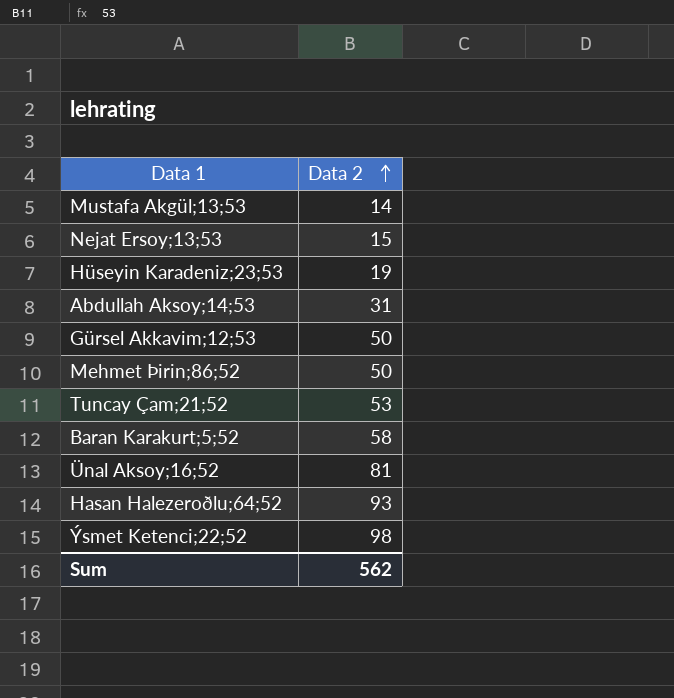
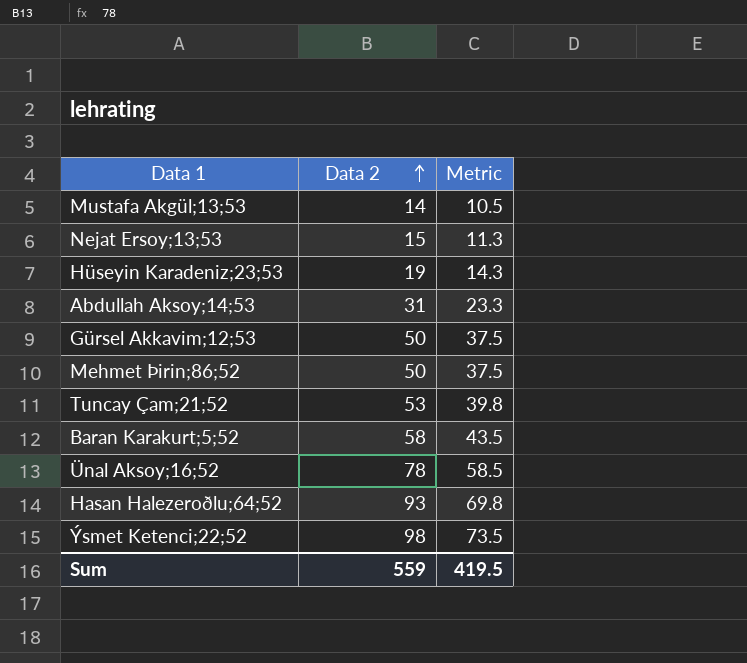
column Metric | formula: none -> [Data 2] * 0.75
Ünal Aksoy;16;52 | Data 2: 81 -> 78
Sum | Data 2: 562 -> 559

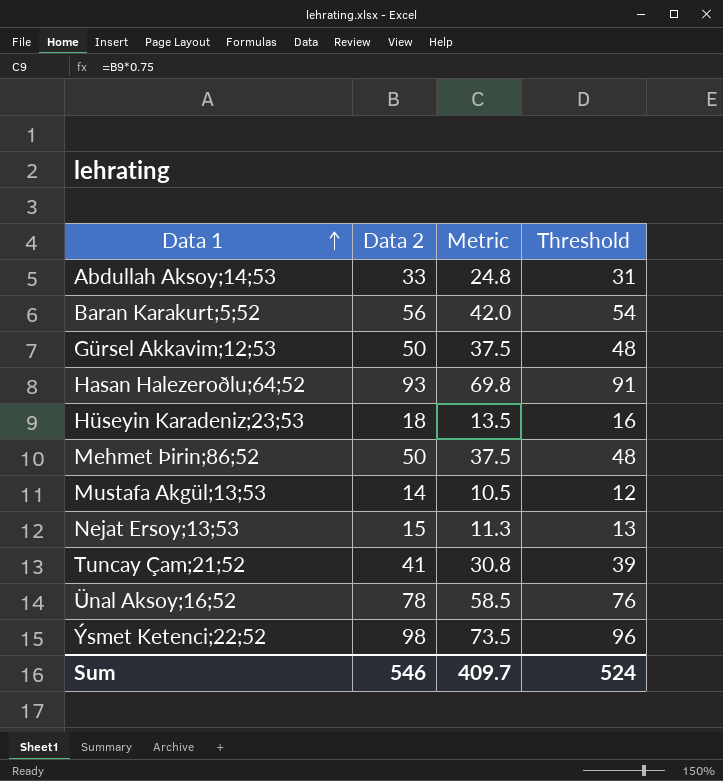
row order: Data 2 ascending -> Data 1 ascending
column Threshold | formula: none -> [Data 2] - 2
Abdullah Aksoy;14;53 | Data 2: 31 -> 33
Abdullah Aksoy;14;53 | Metric: 23.3 -> 24.8
Baran Karakurt;5;52 | Data 2: 58 -> 56
Baran Karakurt;5;52 | Metric: 43.5 -> 42.0
Hüseyin Karadeniz;23;53 | Data 2: 19 -> 18
Hüseyin Karadeniz;23;53 | Metric: 14.3 -> 13.5
Tuncay Çam;21;52 | Data 2: 53 -> 41
Tuncay Çam;21;52 | Metric: 39.8 -> 30.8
Sum | Data 2: 559 -> 546
Sum | Metric: 419.5 -> 409.7

